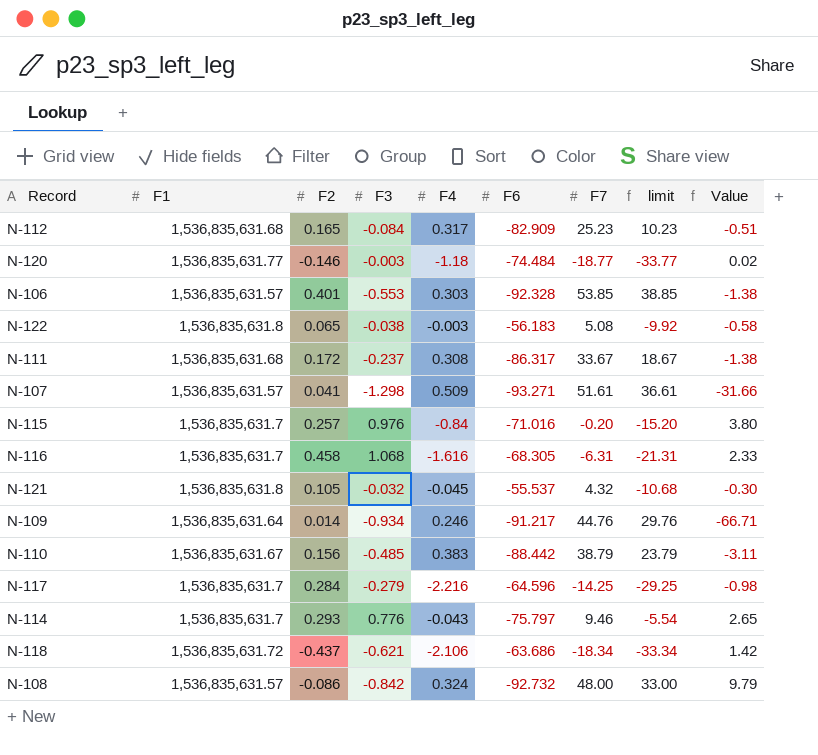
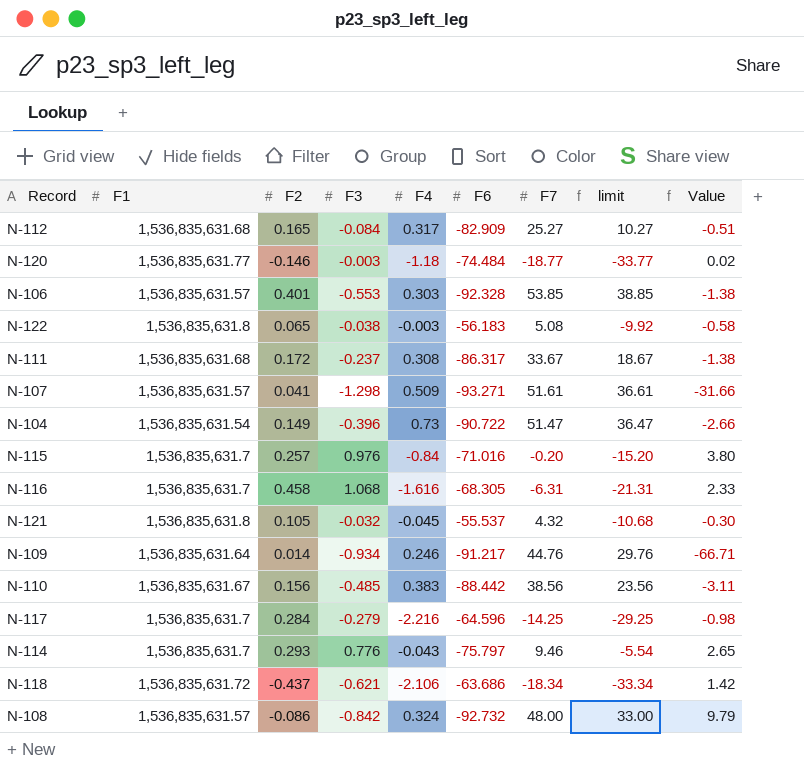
N-112 | F7: 25.23 -> 25.27
N-112 | limit: 10.23 -> 10.27
row N-104: none -> 1,536,835,631.54 | 0.149 | -0.396 | 0.73 | -90.722 | 51.47 | 36.47 | -2.66
N-110 | F7: 38.79 -> 38.56
N-110 | limit: 23.79 -> 23.56

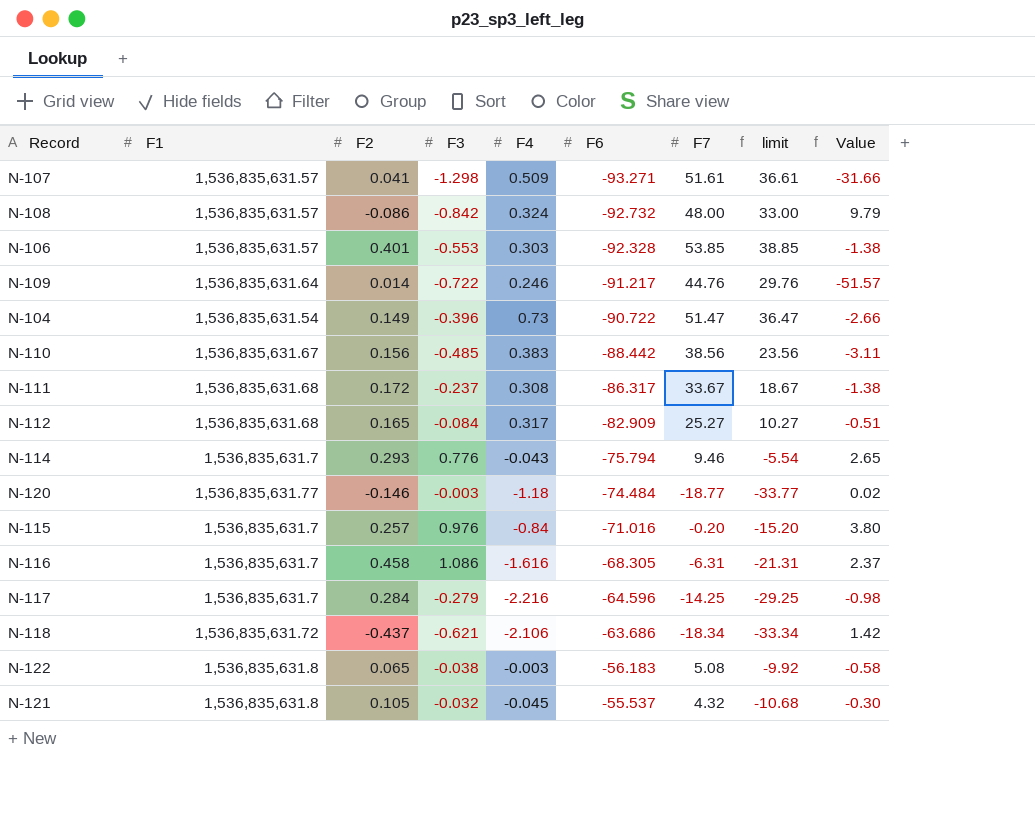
row order: none -> F6 ascending
N-109 | F3: -0.934 -> -0.722
N-109 | Value: -66.71 -> -51.57
N-114 | F6: -75.797 -> -75.794
N-116 | F3: 1.068 -> 1.086
N-116 | Value: 2.33 -> 2.37

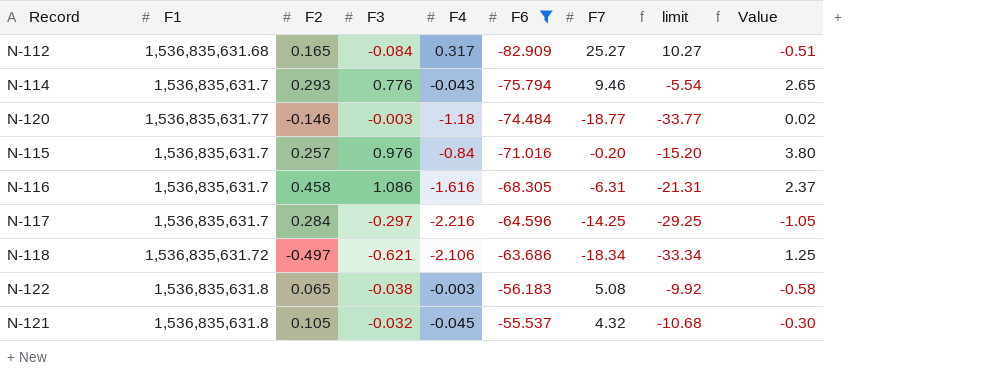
filter: none -> F6 >= -82.909
N-117 | F3: -0.279 -> -0.297
N-117 | Value: -0.98 -> -1.05
N-118 | F2: -0.437 -> -0.497
N-118 | Value: 1.42 -> 1.25

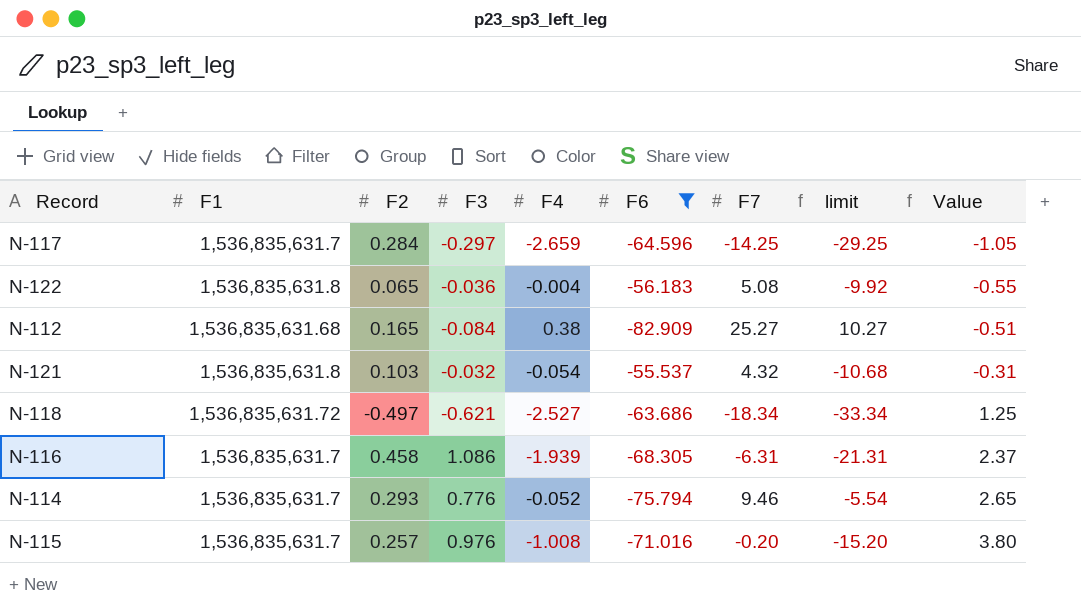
row order: F6 ascending -> Value ascending
row N-120: 1,536,835,631.77 | -0.146 | -0.003 | -1.18 | -74.484 | -18.77 | -33.77 | 0.02 -> none
N-117 | F4: -2.216 -> -2.659
N-122 | F3: -0.038 -> -0.036
N-122 | F4: -0.003 -> -0.004
N-122 | Value: -0.58 -> -0.55
N-112 | F4: 0.317 -> 0.38
N-121 | F2: 0.105 -> 0.103
N-121 | F4: -0.045 -> -0.054
N-121 | Value: -0.30 -> -0.31
N-118 | F4: -2.106 -> -2.527
N-116 | F4: -1.616 -> -1.939
N-114 | F4: -0.043 -> -0.052
N-115 | F4: -0.84 -> -1.008

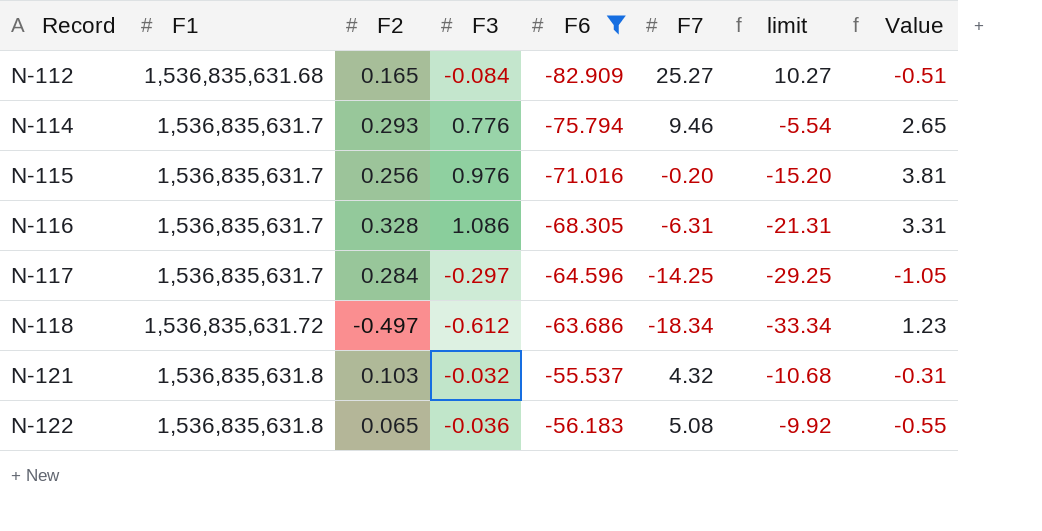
row order: Value ascending -> Record ascending
column F4 | position: 5 -> none
N-115 | F2: 0.257 -> 0.256
N-115 | Value: 3.80 -> 3.81
N-116 | F2: 0.458 -> 0.328
N-116 | Value: 2.37 -> 3.31
N-118 | F3: -0.621 -> -0.612
N-118 | Value: 1.25 -> 1.23

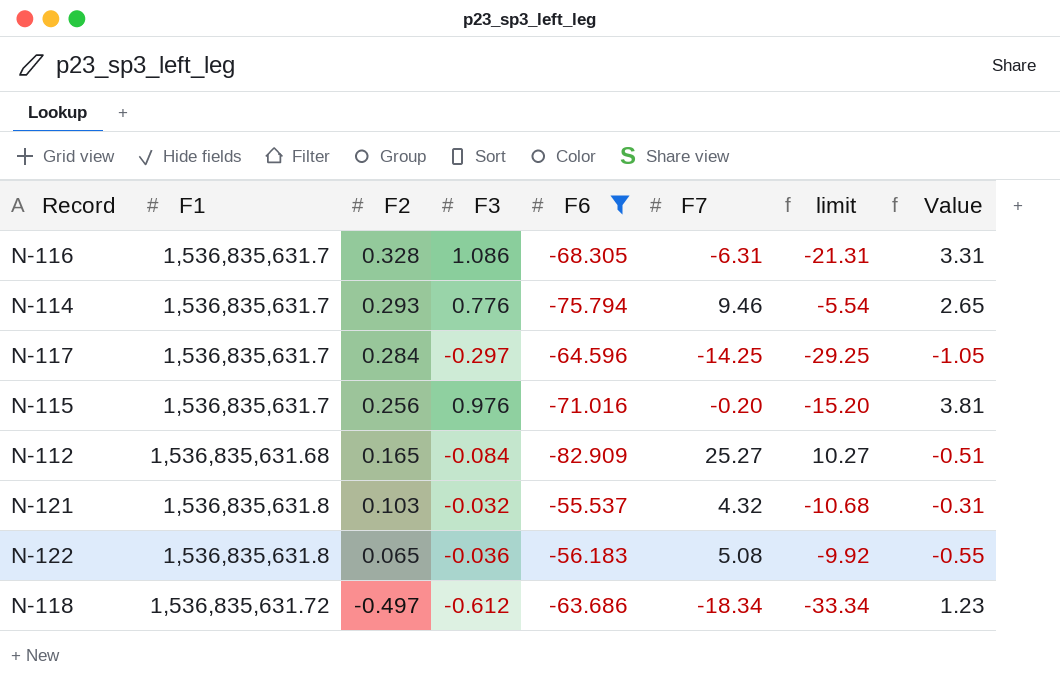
row order: Record ascending -> F2 descending

